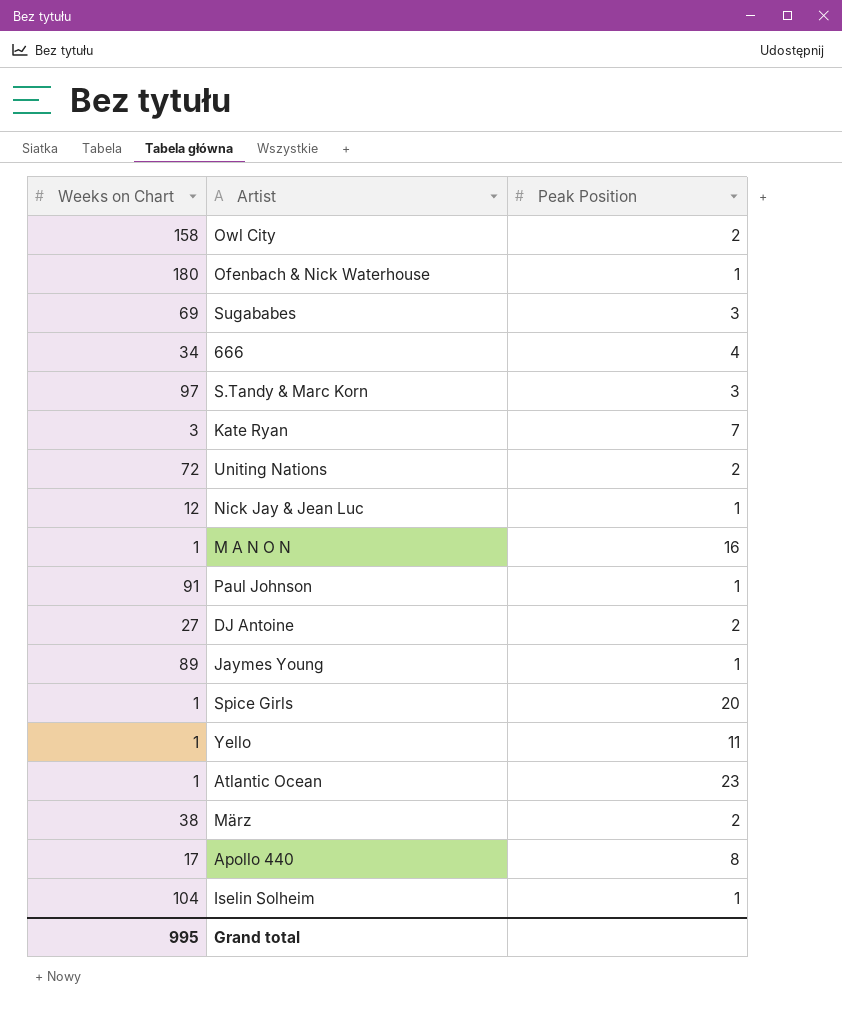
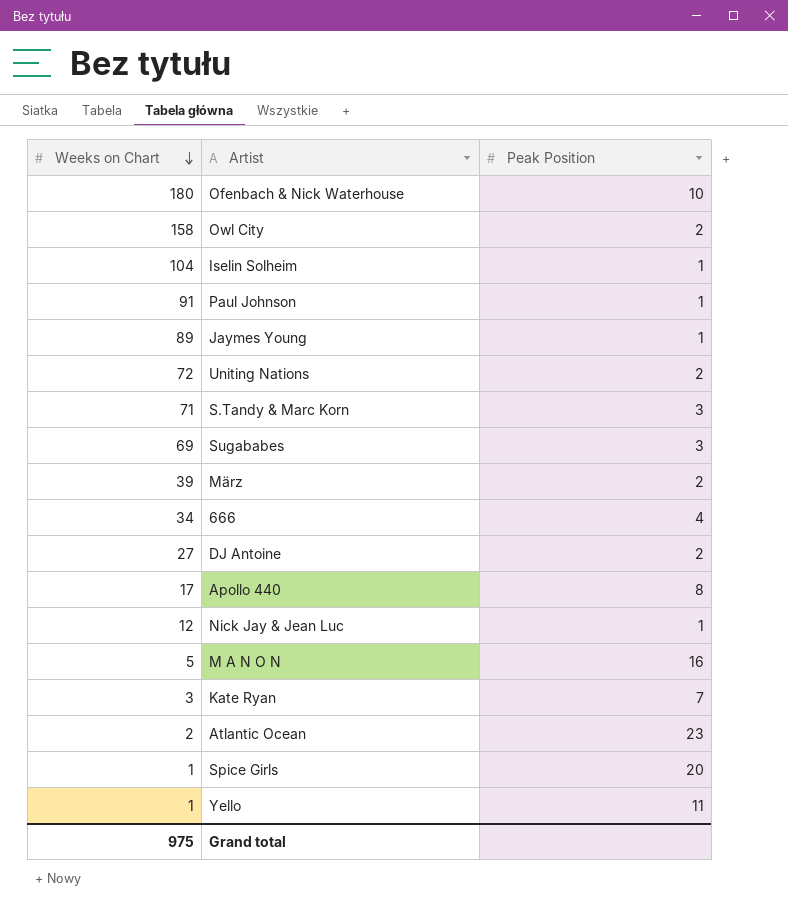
row order: none -> Weeks on Chart descending
Ofenbach & Nick Waterhouse | Peak Position: 1 -> 10
S.Tandy & Marc Korn | Weeks on Chart: 97 -> 71
März | Weeks on Chart: 38 -> 39
M A N O N | Weeks on Chart: 1 -> 5
Atlantic Ocean | Weeks on Chart: 1 -> 2
Grand total | Weeks on Chart: 995 -> 975

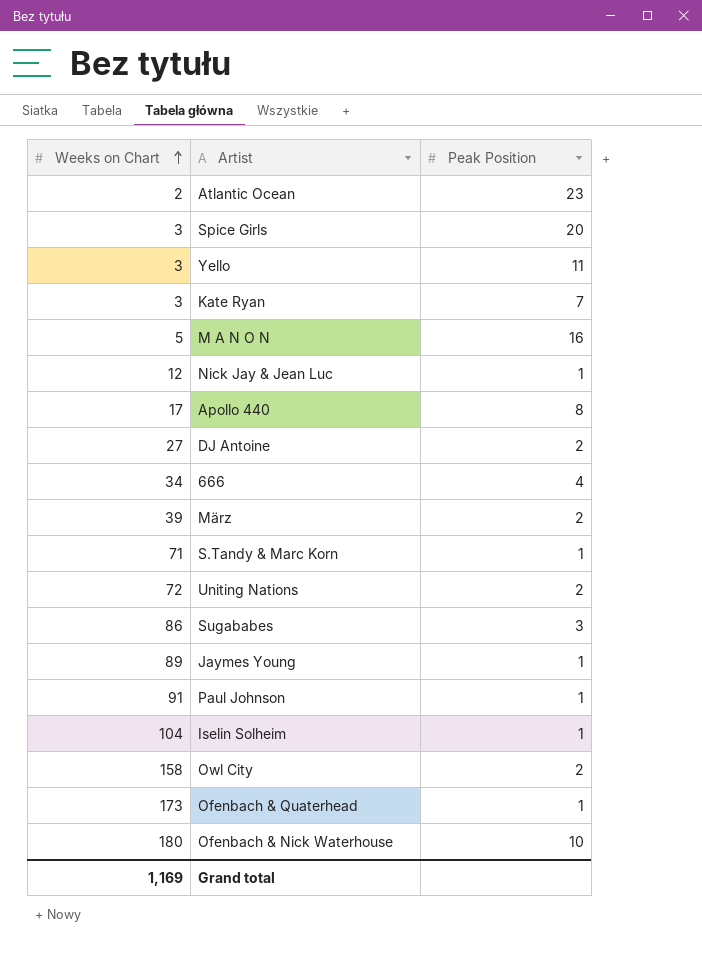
row order: Weeks on Chart descending -> Weeks on Chart ascending
Spice Girls | Weeks on Chart: 1 -> 3
Yello | Weeks on Chart: 1 -> 3
S.Tandy & Marc Korn | Peak Position: 3 -> 1
Sugababes | Weeks on Chart: 69 -> 86
row Ofenbach & Quaterhead: none -> 173 | 1
Grand total | Weeks on Chart: 975 -> 1,169

